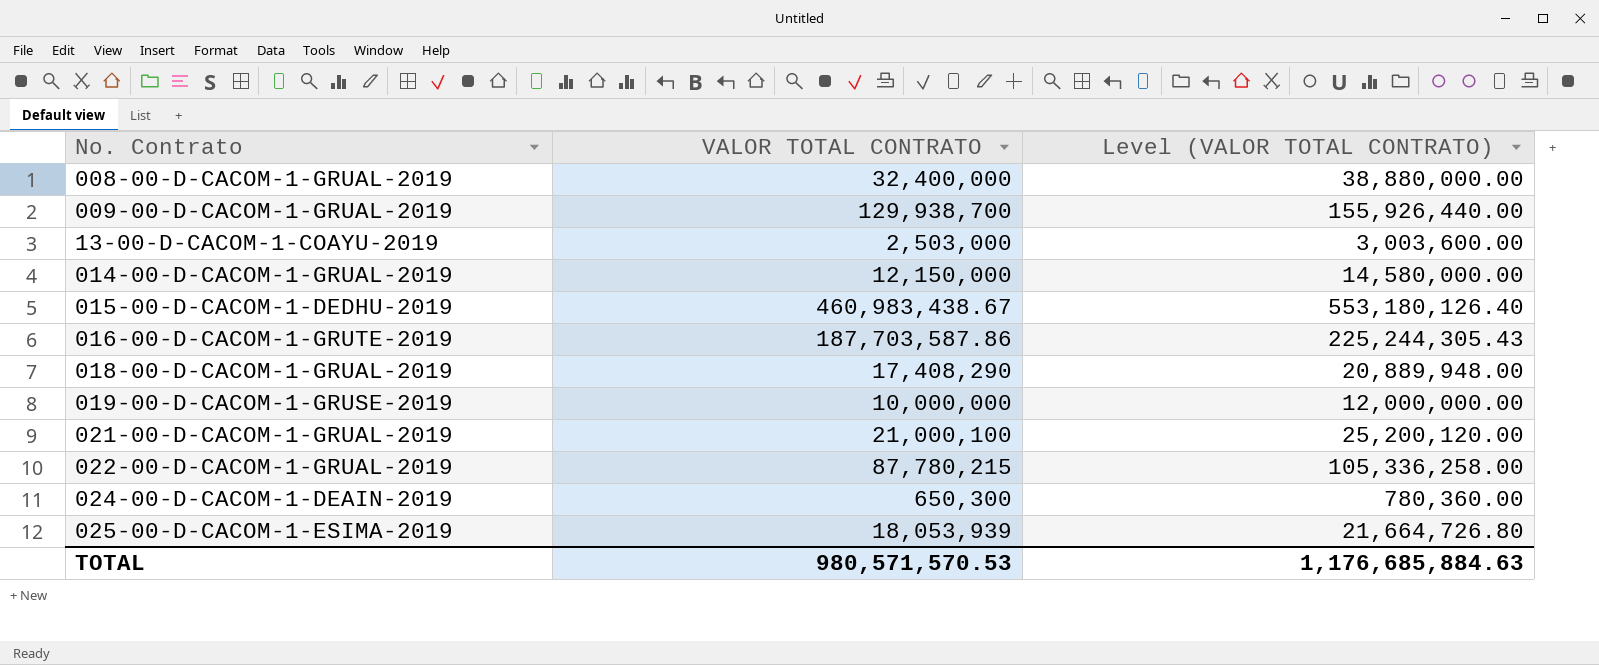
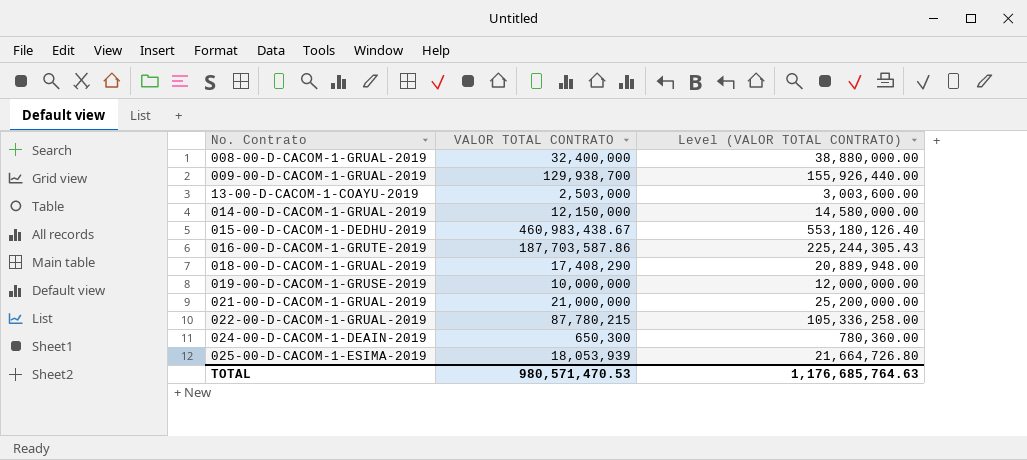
021-00-D-CACOM-1-GRUAL-2019 | VALOR TOTAL CONTRATO: 21,000,100 -> 21,000,000
021-00-D-CACOM-1-GRUAL-2019 | Level (VALOR TOTAL CONTRATO): 25,200,120.00 -> 25,200,000.00
TOTAL | VALOR TOTAL CONTRATO: 980,571,570.53 -> 980,571,470.53
TOTAL | Level (VALOR TOTAL CONTRATO): 1,176,685,884.63 -> 1,176,685,764.63

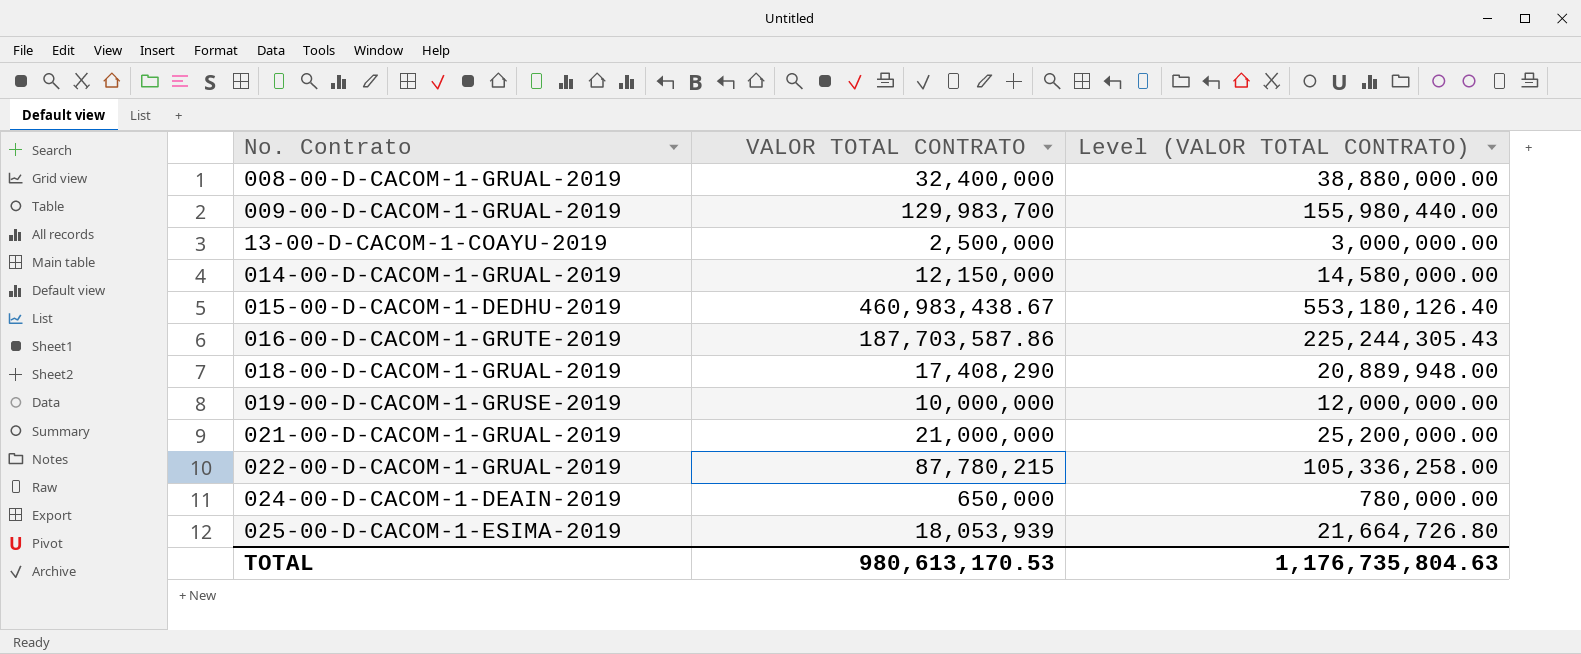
009-00-D-CACOM-1-GRUAL-2019 | VALOR TOTAL CONTRATO: 129,938,700 -> 129,983,700
009-00-D-CACOM-1-GRUAL-2019 | Level (VALOR TOTAL CONTRATO): 155,926,440.00 -> 155,980,440.00
13-00-D-CACOM-1-COAYU-2019 | VALOR TOTAL CONTRATO: 2,503,000 -> 2,500,000
13-00-D-CACOM-1-COAYU-2019 | Level (VALOR TOTAL CONTRATO): 3,003,600.00 -> 3,000,000.00
024-00-D-CACOM-1-DEAIN-2019 | VALOR TOTAL CONTRATO: 650,300 -> 650,000
024-00-D-CACOM-1-DEAIN-2019 | Level (VALOR TOTAL CONTRATO): 780,360.00 -> 780,000.00
TOTAL | VALOR TOTAL CONTRATO: 980,571,470.53 -> 980,613,170.53
TOTAL | Level (VALOR TOTAL CONTRATO): 1,176,685,764.63 -> 1,176,735,804.63

